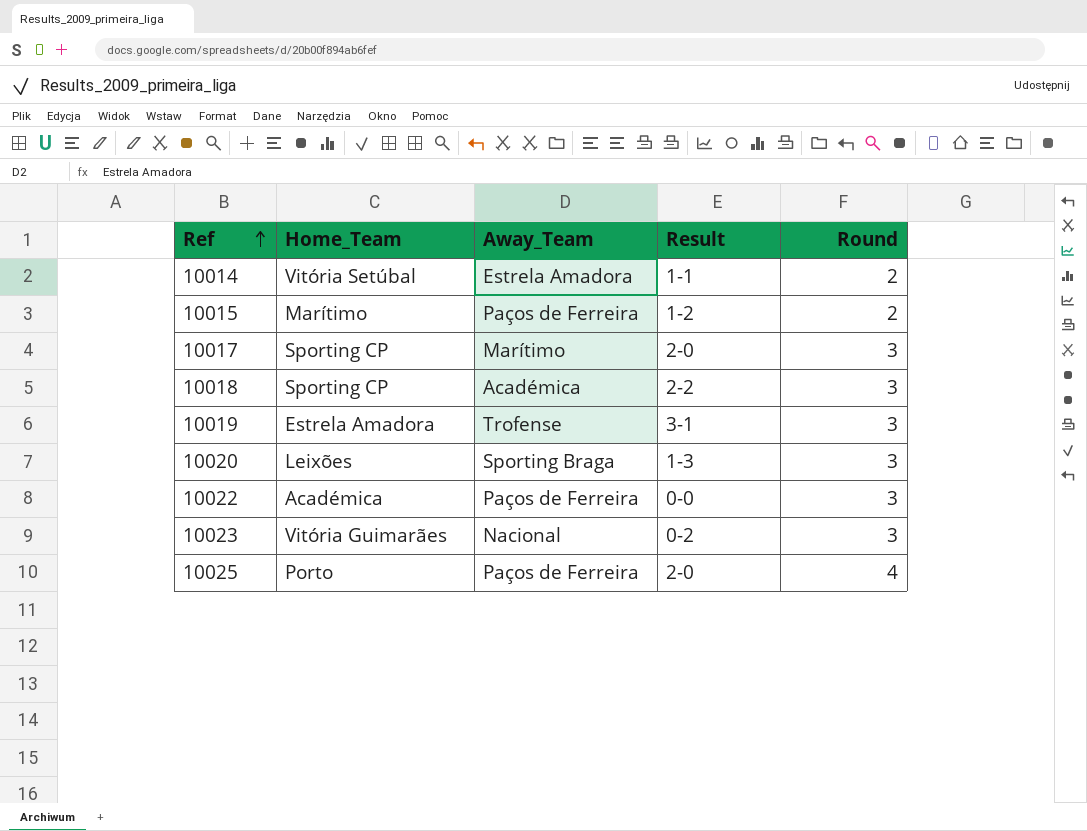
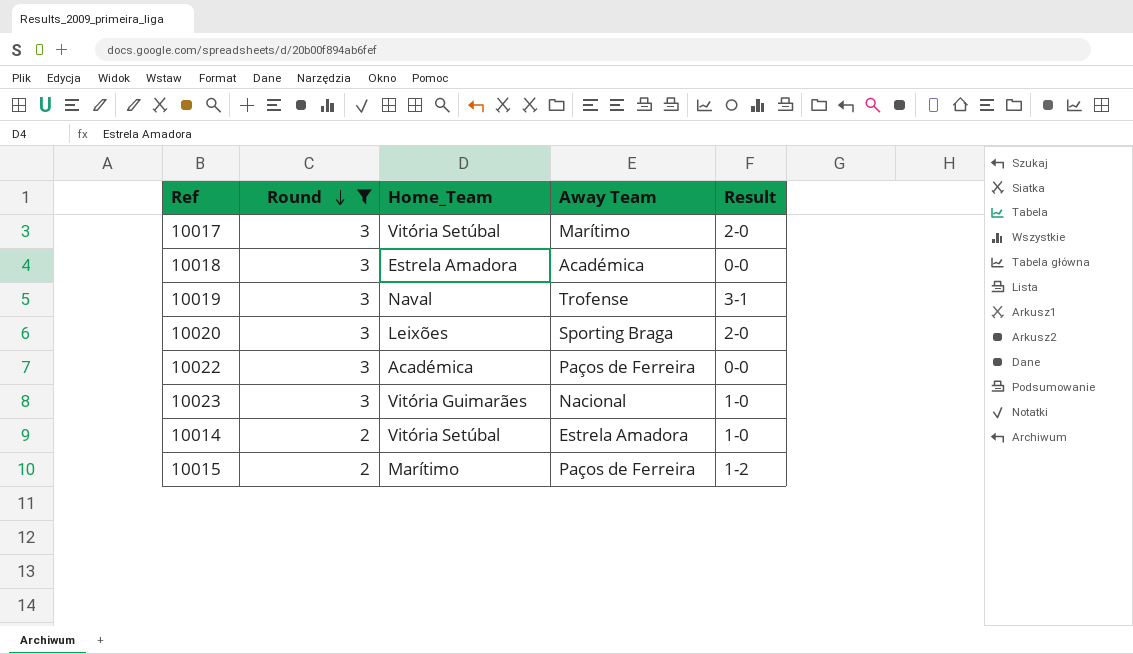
filter: none -> Round != 4
row order: Ref ascending -> Round descending
column Round | position: 5 -> 2
column name: Away_Team -> Away Team
10017 | Home_Team: Sporting CP -> Vitória Setúbal
10018 | Home_Team: Sporting CP -> Estrela Amadora
10018 | Result: 2-2 -> 0-0
10019 | Home_Team: Estrela Amadora -> Naval
10020 | Result: 1-3 -> 2-0
10023 | Result: 0-2 -> 1-0
10014 | Result: 1-1 -> 1-0

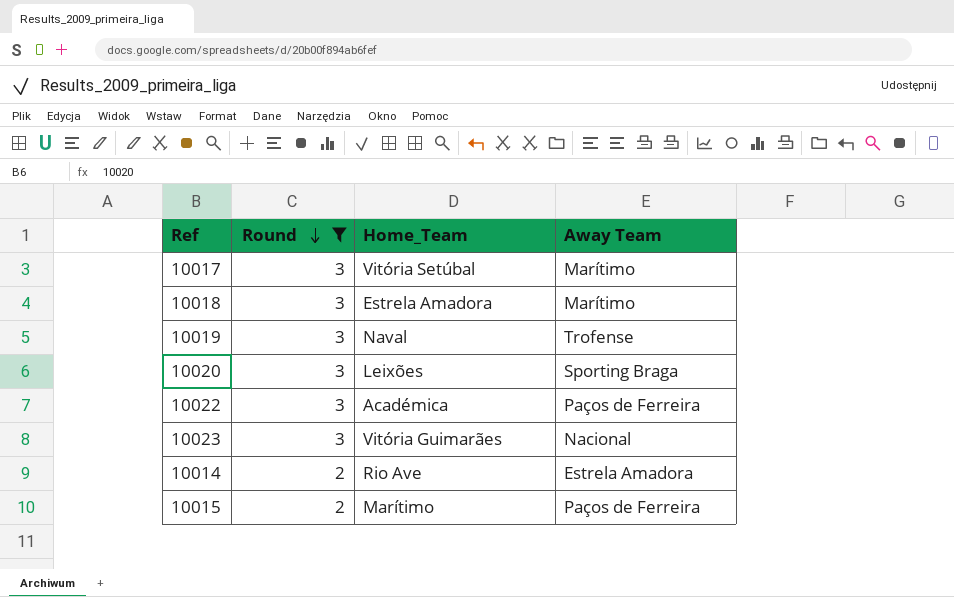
column Result | position: 5 -> none
10018 | Away Team: Académica -> Marítimo
10014 | Home_Team: Vitória Setúbal -> Rio Ave

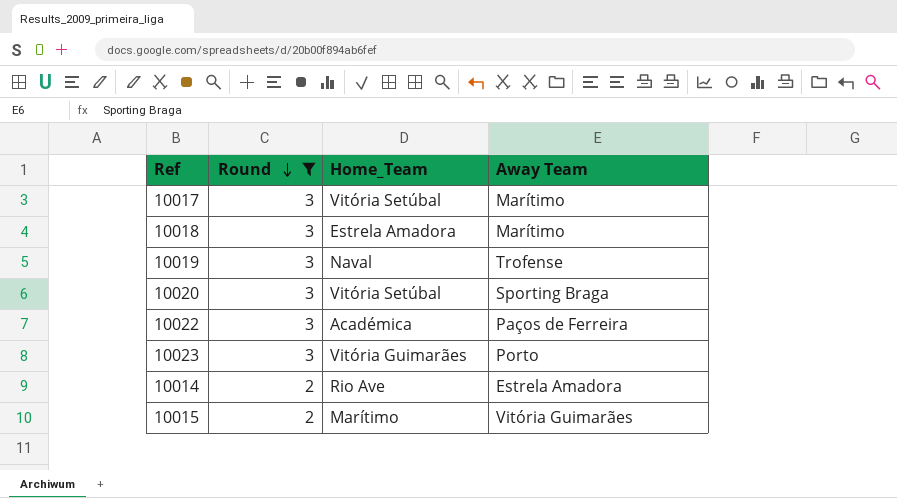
10020 | Home_Team: Leixões -> Vitória Setúbal
10023 | Away Team: Nacional -> Porto
10015 | Away Team: Paços de Ferreira -> Vitória Guimarães

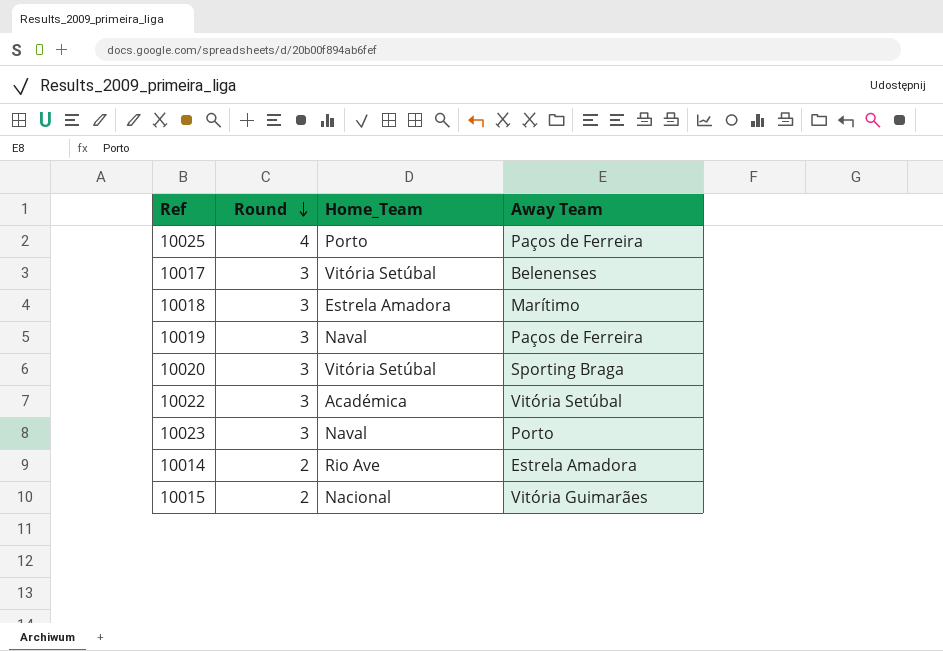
filter: Round != 4 -> none
10017 | Away Team: Marítimo -> Belenenses
10019 | Away Team: Trofense -> Paços de Ferreira
10022 | Away Team: Paços de Ferreira -> Vitória Setúbal
10023 | Home_Team: Vitória Guimarães -> Naval
10015 | Home_Team: Marítimo -> Nacional

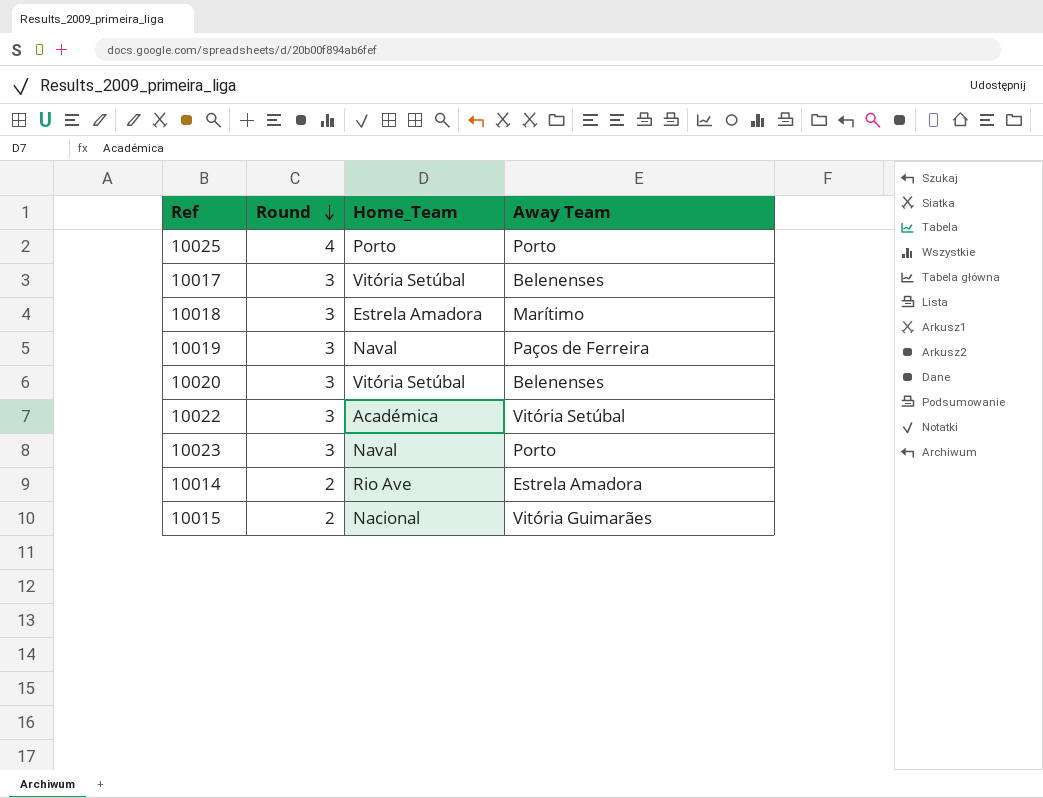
10025 | Away Team: Paços de Ferreira -> Porto
10020 | Away Team: Sporting Braga -> Belenenses

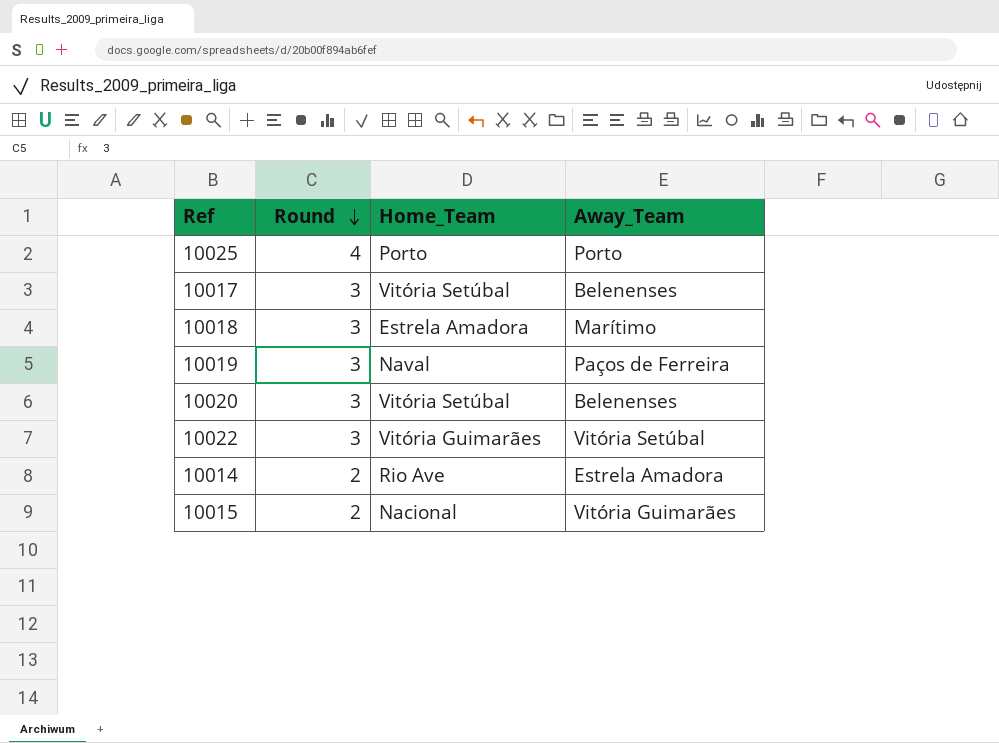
column name: Away Team -> Away_Team
row 10023: 3 | Naval | Porto -> none
10022 | Home_Team: Académica -> Vitória Guimarães

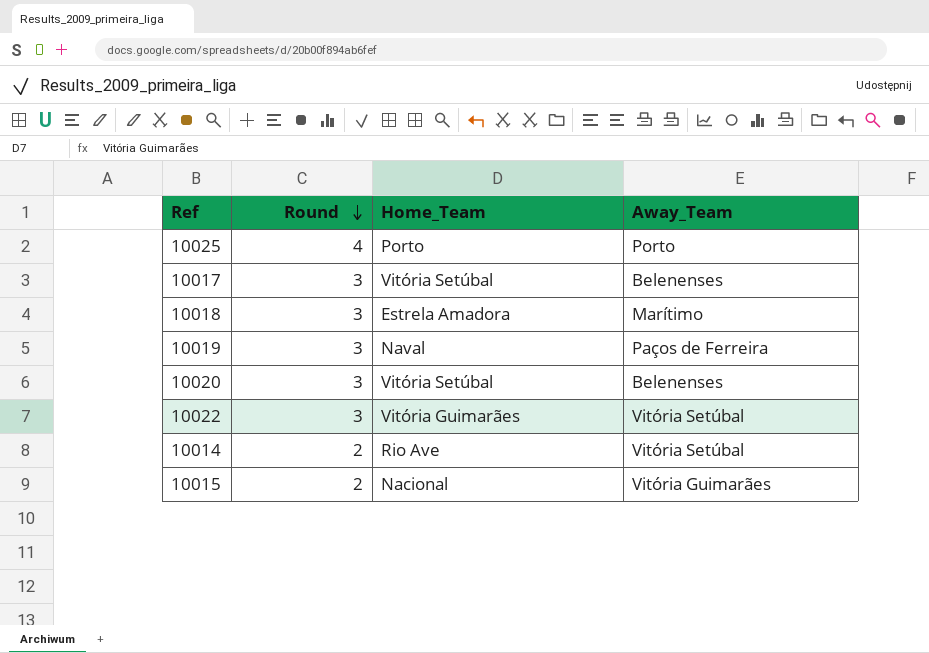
10014 | Away_Team: Estrela Amadora -> Vitória Setúbal

